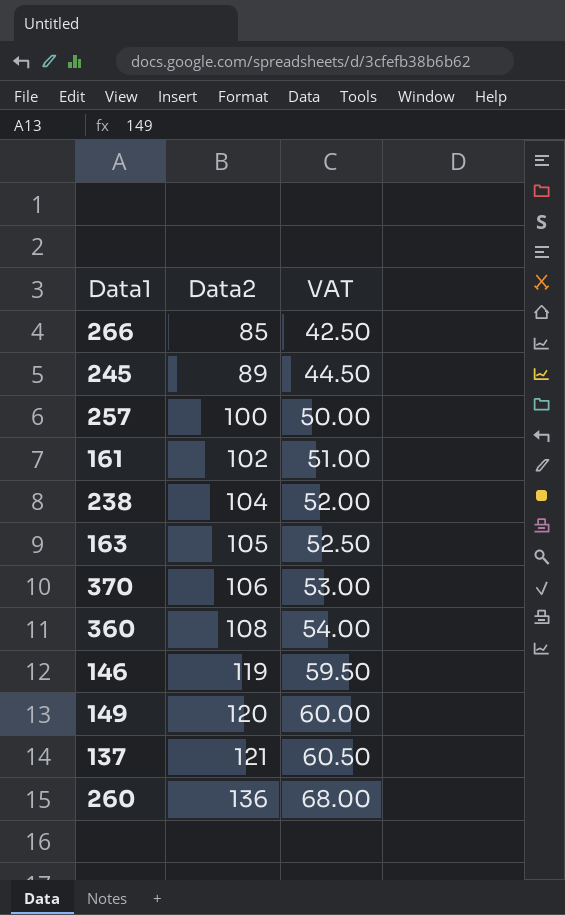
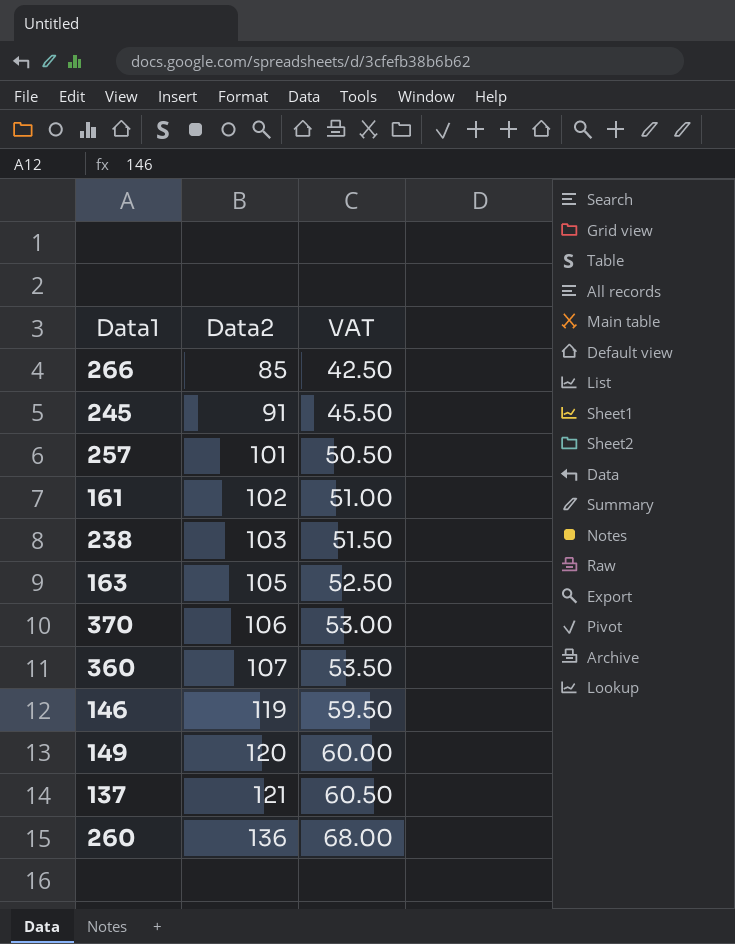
245 | Data2: 89 -> 91
245 | VAT: 44.50 -> 45.50
257 | Data2: 100 -> 101
257 | VAT: 50.00 -> 50.50
238 | Data2: 104 -> 103
238 | VAT: 52.00 -> 51.50
360 | Data2: 108 -> 107
360 | VAT: 54.00 -> 53.50

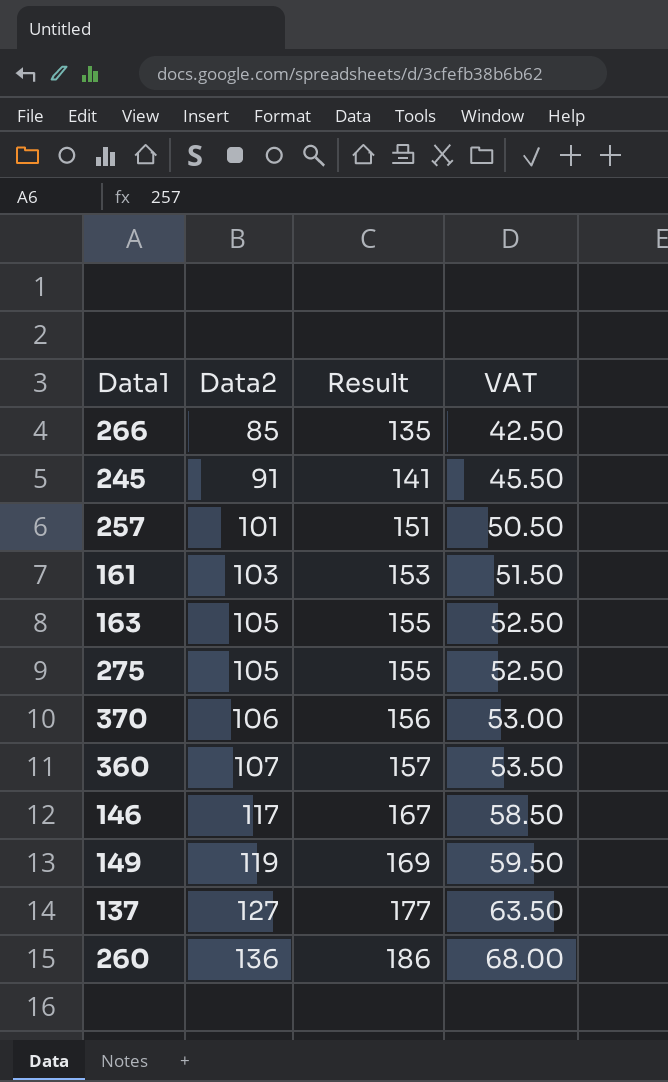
column Result | formula: none -> [Data2] + 50
row 238: 103 | 51.50 -> none
161 | Data2: 102 -> 103
161 | VAT: 51.00 -> 51.50
row 275: none -> 105 | 155 | 52.50
146 | Data2: 119 -> 117
146 | VAT: 59.50 -> 58.50
149 | Data2: 120 -> 119
149 | VAT: 60.00 -> 59.50
137 | Data2: 121 -> 127
137 | VAT: 60.50 -> 63.50

